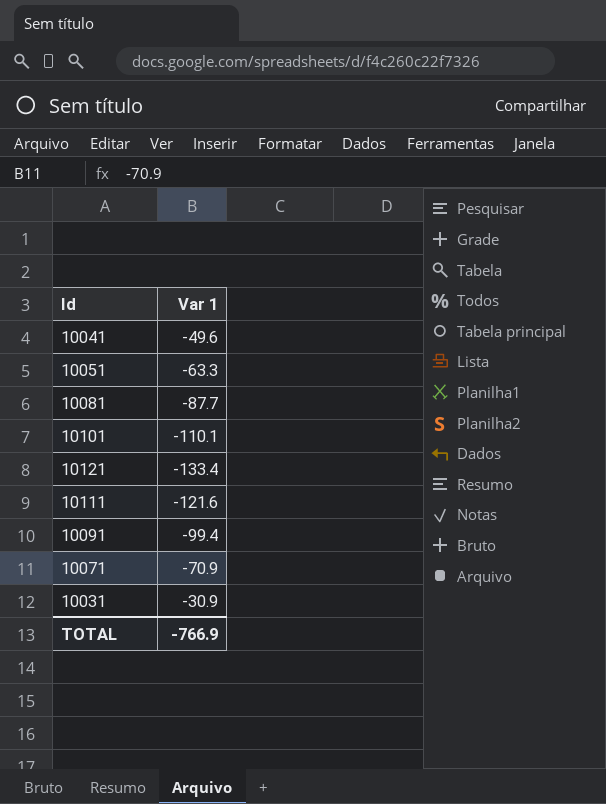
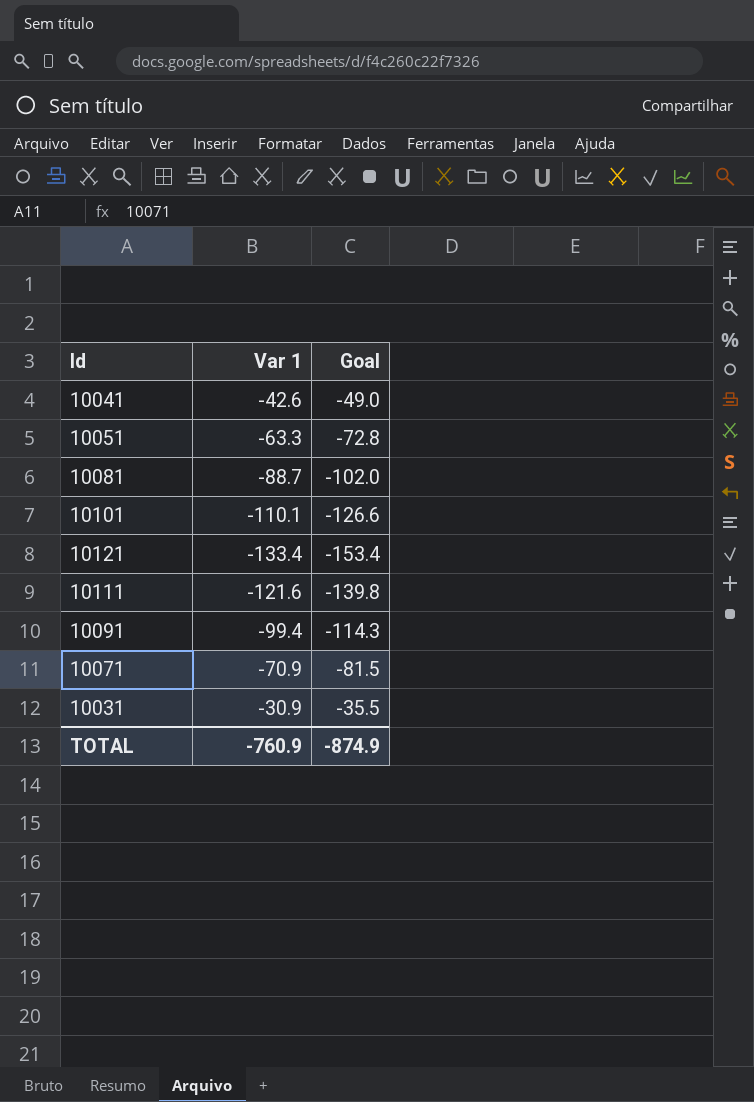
column Goal | formula: none -> [Var 1] * 1.15
10041 | Var 1: -49.6 -> -42.6
10081 | Var 1: -87.7 -> -88.7
TOTAL | Var 1: -766.9 -> -760.9

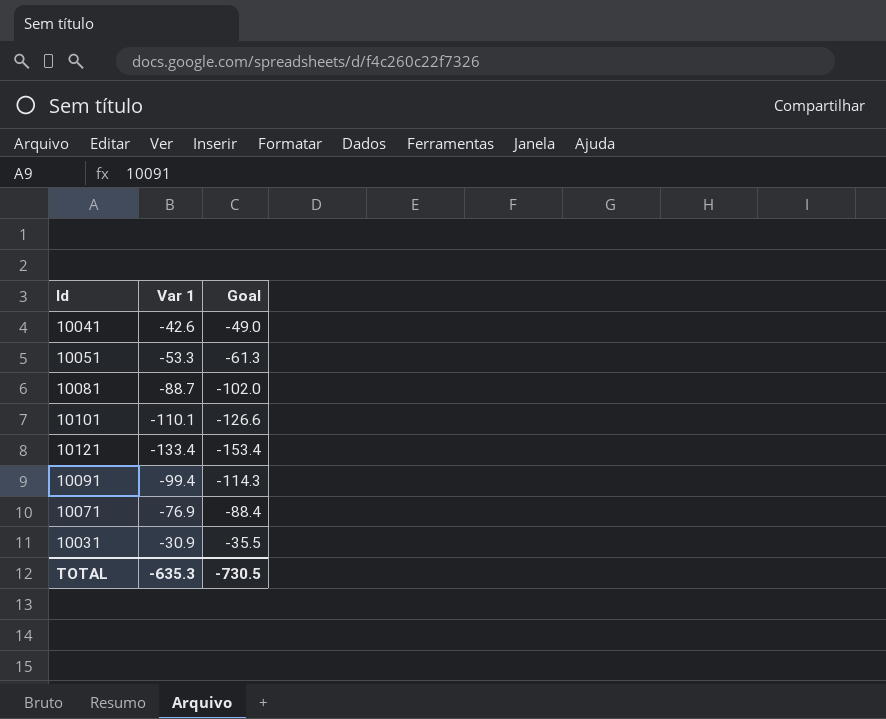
row 10111: -121.6 | -139.8 -> none
10051 | Var 1: -63.3 -> -53.3
10051 | Goal: -72.8 -> -61.3
10071 | Var 1: -70.9 -> -76.9
10071 | Goal: -81.5 -> -88.4
TOTAL | Var 1: -760.9 -> -635.3
TOTAL | Goal: -874.9 -> -730.5

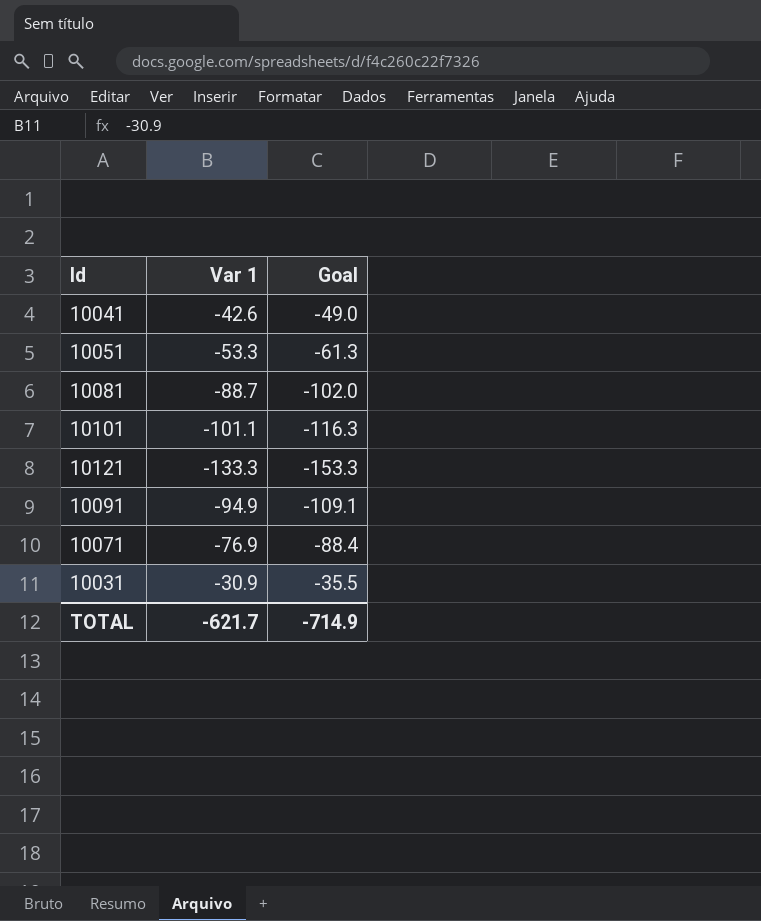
10101 | Var 1: -110.1 -> -101.1
10101 | Goal: -126.6 -> -116.3
10121 | Var 1: -133.4 -> -133.3
10121 | Goal: -153.4 -> -153.3
10091 | Var 1: -99.4 -> -94.9
10091 | Goal: -114.3 -> -109.1
TOTAL | Var 1: -635.3 -> -621.7
TOTAL | Goal: -730.5 -> -714.9

